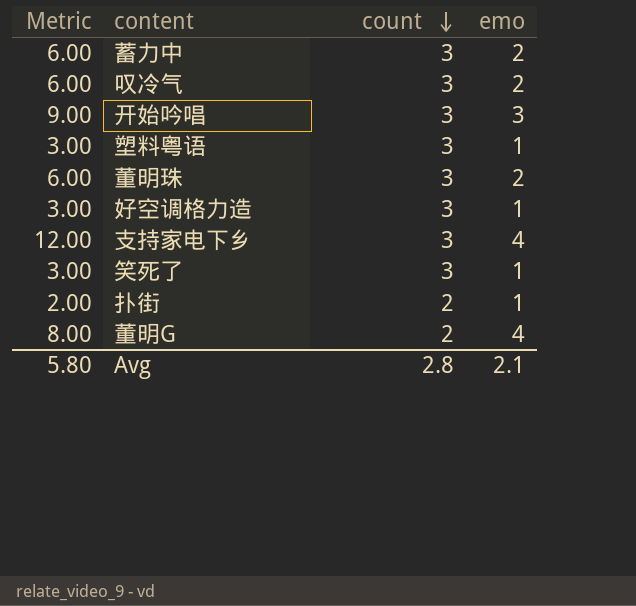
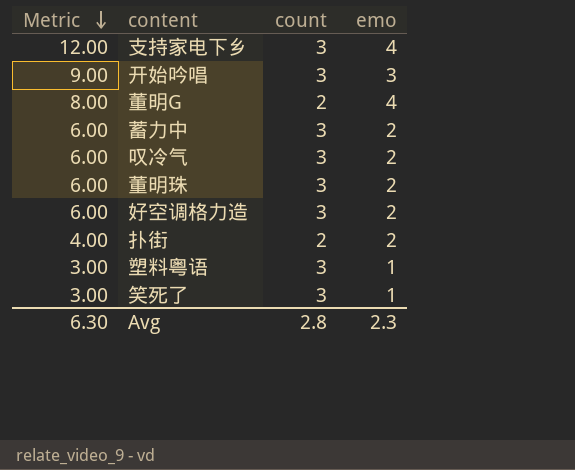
row order: count descending -> Metric descending
好空调格力造 | Metric: 3.00 -> 6.00
好空调格力造 | emo: 1 -> 2
扑街 | Metric: 2.00 -> 4.00
扑街 | emo: 1 -> 2
Avg | Metric: 5.80 -> 6.30
Avg | emo: 2.1 -> 2.3

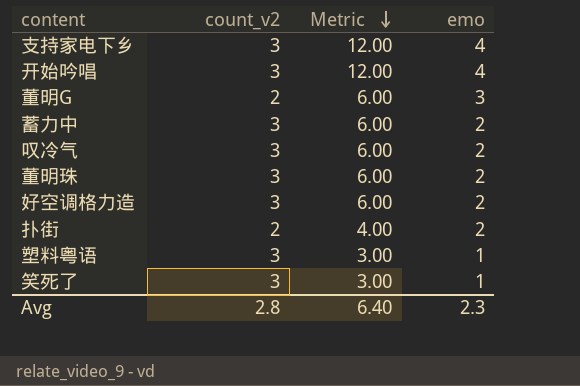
column name: count -> count_v2
column Metric | position: 1 -> 3
开始吟唱 | Metric: 9.00 -> 12.00
开始吟唱 | emo: 3 -> 4
董明G | Metric: 8.00 -> 6.00
董明G | emo: 4 -> 3
Avg | Metric: 6.30 -> 6.40

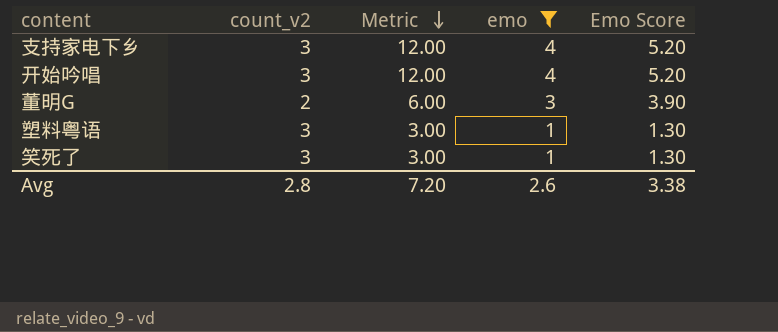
filter: none -> emo != 2
column Emo Score | formula: none -> [emo] * 1.3
Avg | Metric: 6.40 -> 7.20
Avg | emo: 2.3 -> 2.6

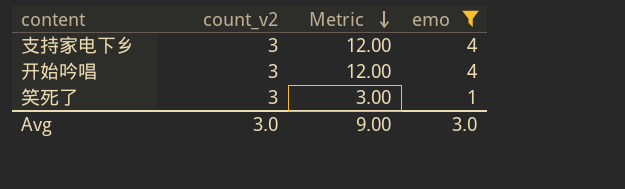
column Emo Score | formula: [emo] * 1.3 -> none
row 董明G: 2 | 6.00 | 3 | 3.90 -> none
row 塑料粤语: 3 | 3.00 | 1 | 1.30 -> none
Avg | count_v2: 2.8 -> 3.0
Avg | Metric: 7.20 -> 9.00
Avg | emo: 2.6 -> 3.0

